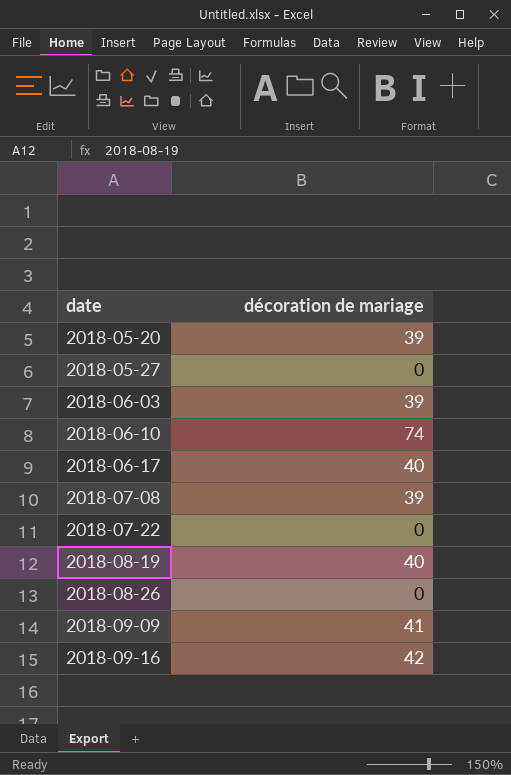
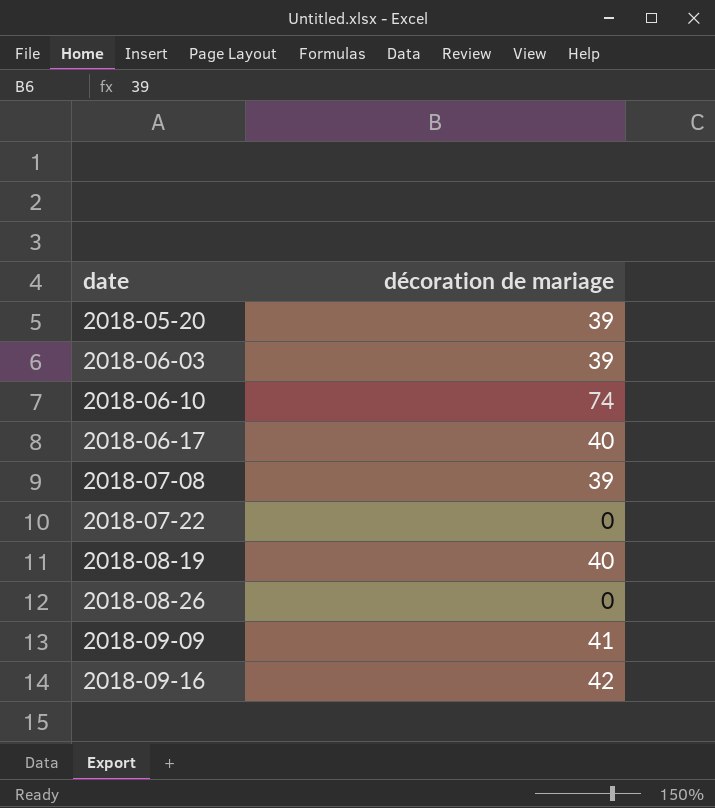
row 2018-05-27: 0 -> none

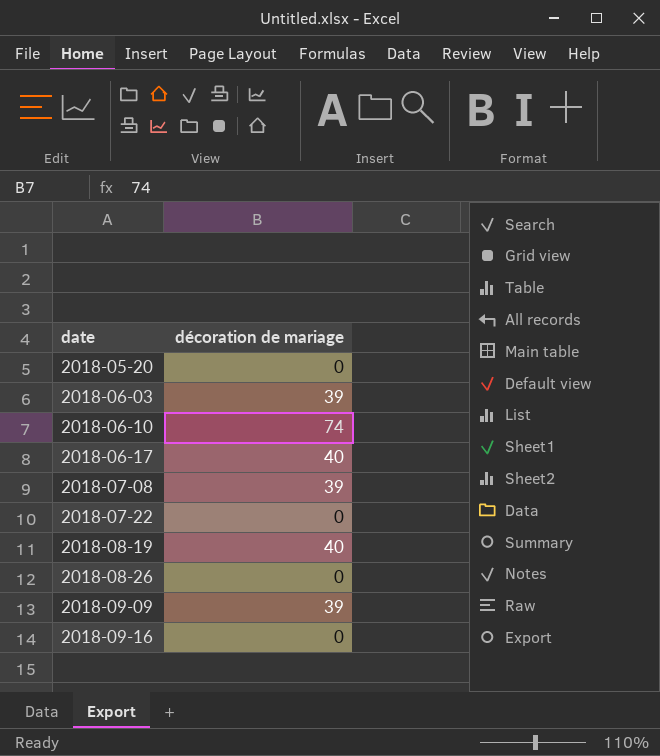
2018-05-20 | décoration de mariage: 39 -> 0
2018-09-09 | décoration de mariage: 41 -> 39
2018-09-16 | décoration de mariage: 42 -> 0

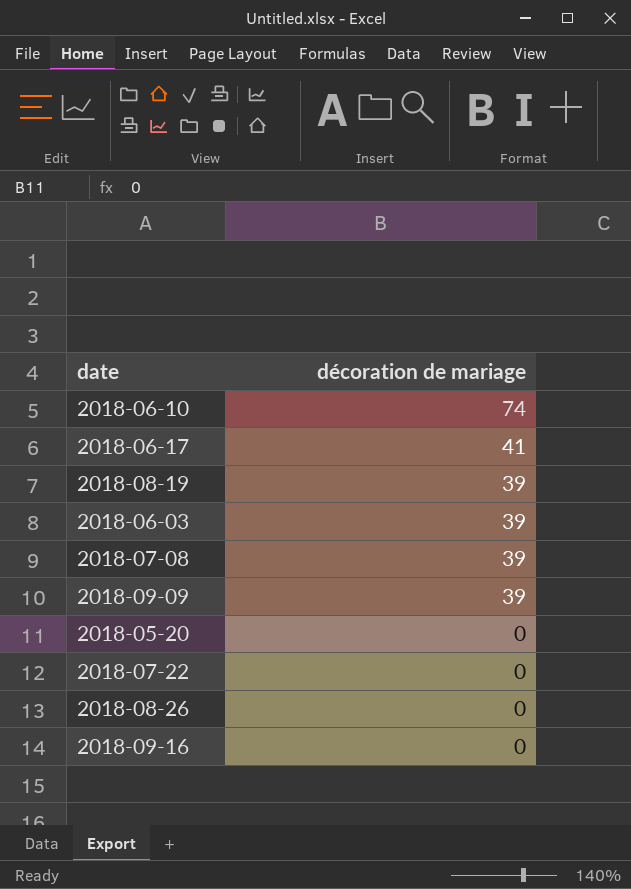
row order: date ascending -> décoration de mariage descending
2018-06-17 | décoration de mariage: 40 -> 41
2018-08-19 | décoration de mariage: 40 -> 39

